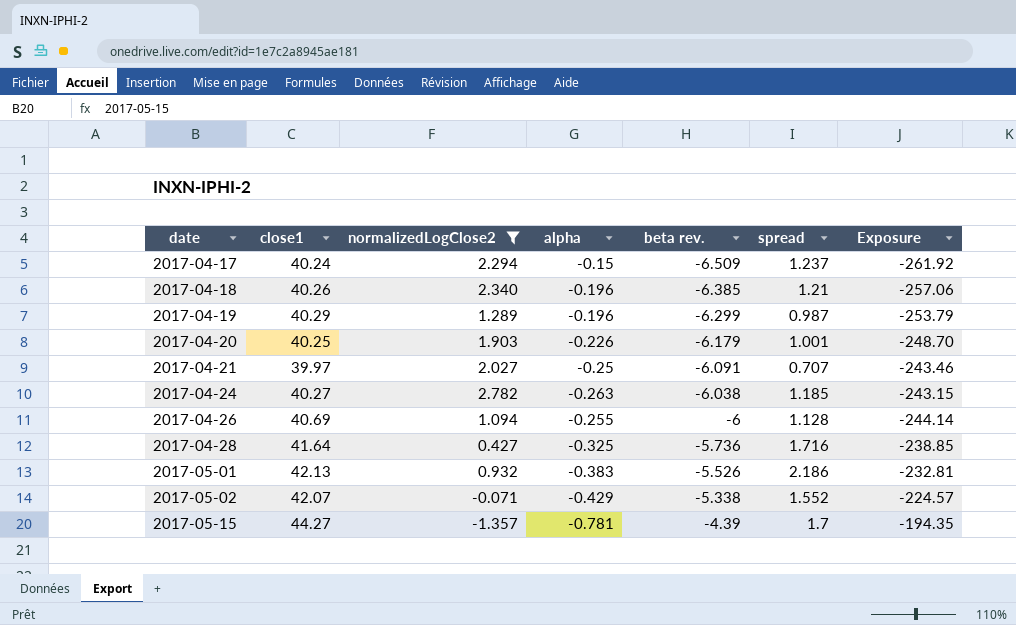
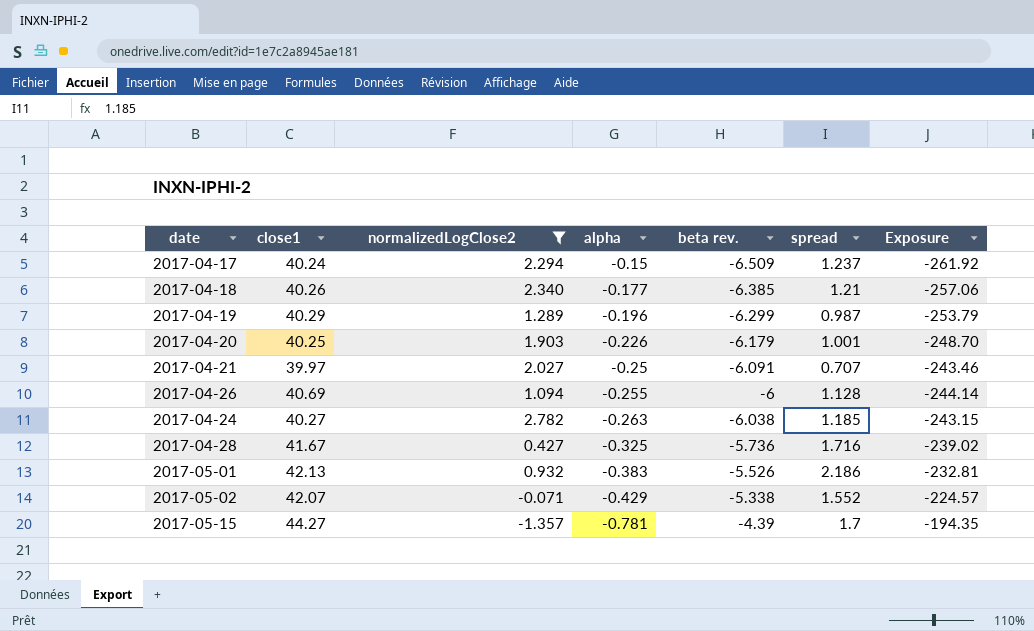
row order: date ascending -> alpha descending
2017-04-18 | alpha: -0.196 -> -0.177
2017-04-28 | close1: 41.64 -> 41.67
2017-04-28 | Exposure: -238.85 -> -239.02

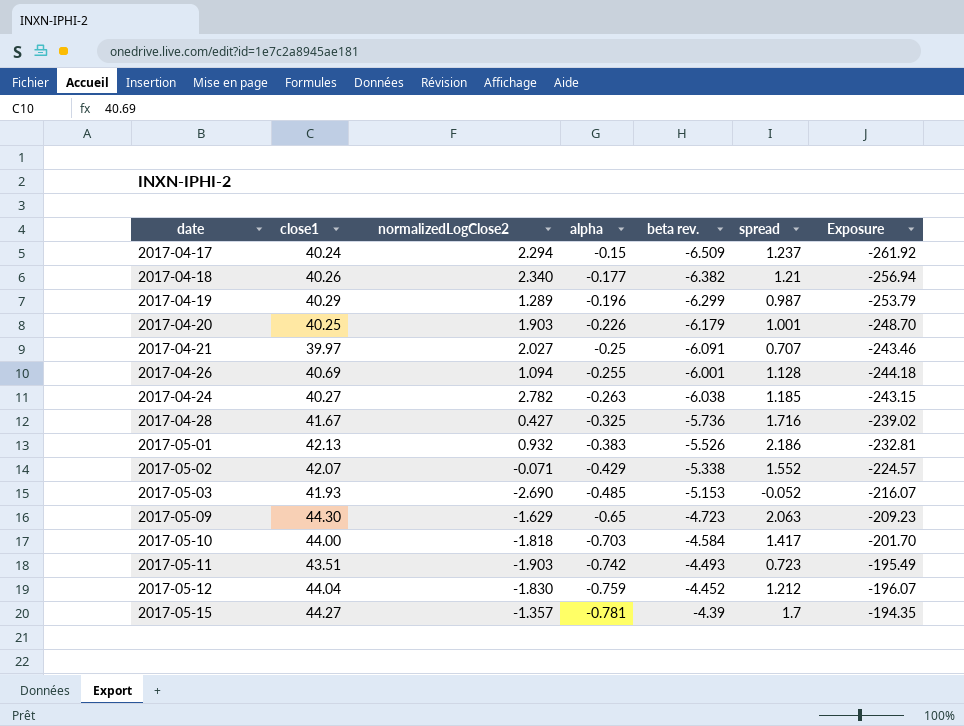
filter: normalizedLogClose2 >= -1.357 -> none
2017-04-18 | beta rev.: -6.385 -> -6.382
2017-04-18 | Exposure: -257.06 -> -256.94
2017-04-26 | beta rev.: -6 -> -6.001
2017-04-26 | Exposure: -244.14 -> -244.18

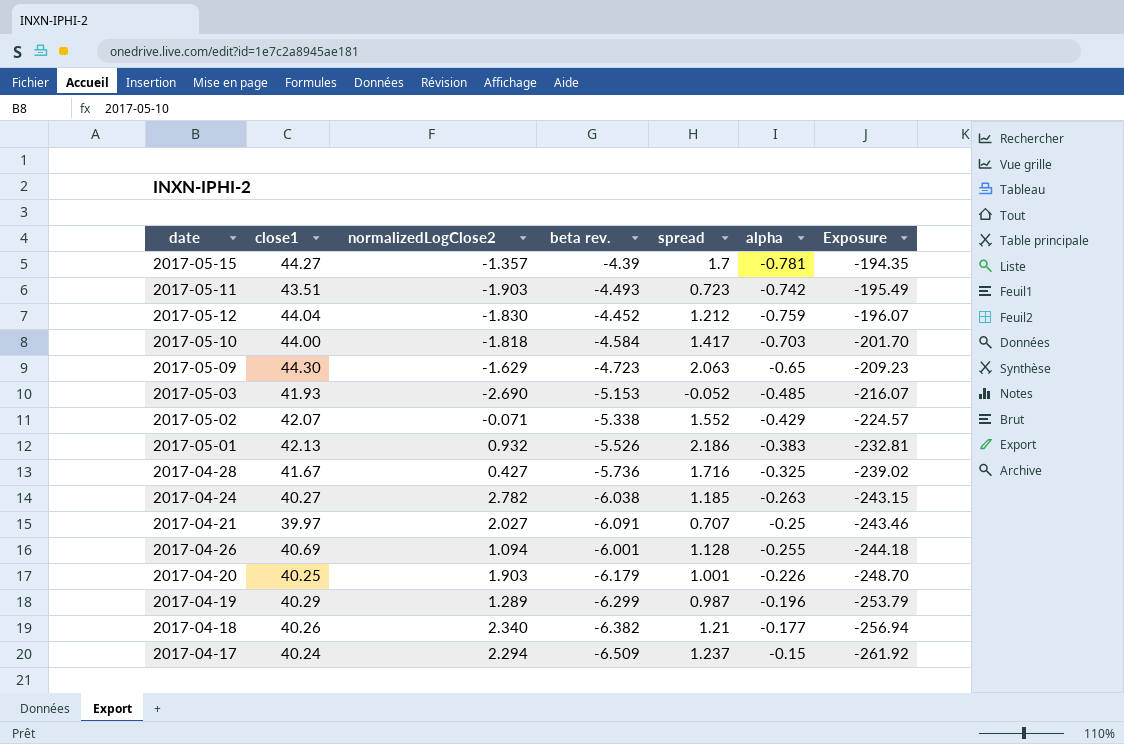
row order: alpha descending -> Exposure descending
column alpha | position: 4 -> 6

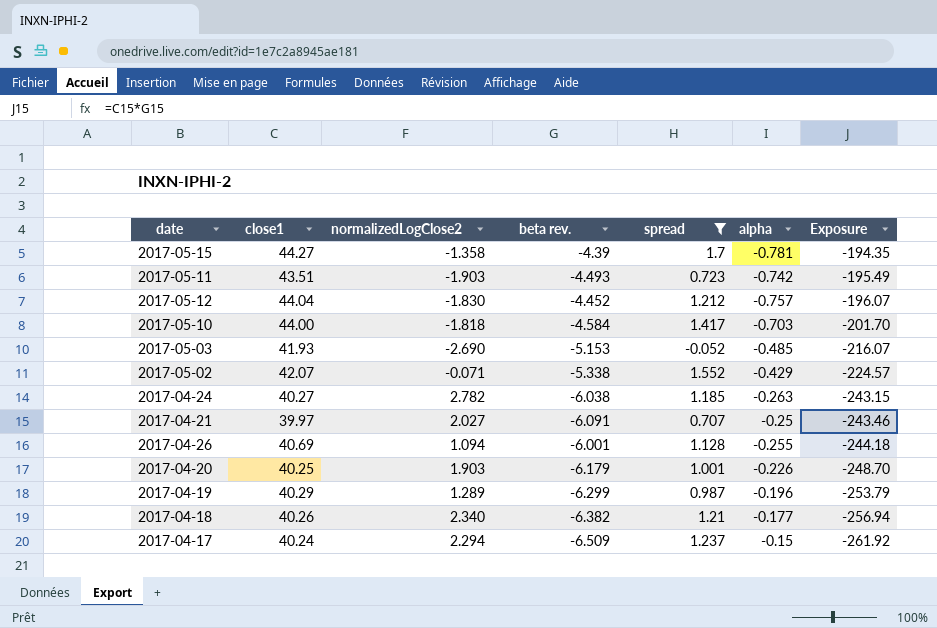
filter: none -> spread <= 1.7
2017-05-15 | normalizedLogClose2: -1.357 -> -1.358
2017-05-12 | alpha: -0.759 -> -0.757

